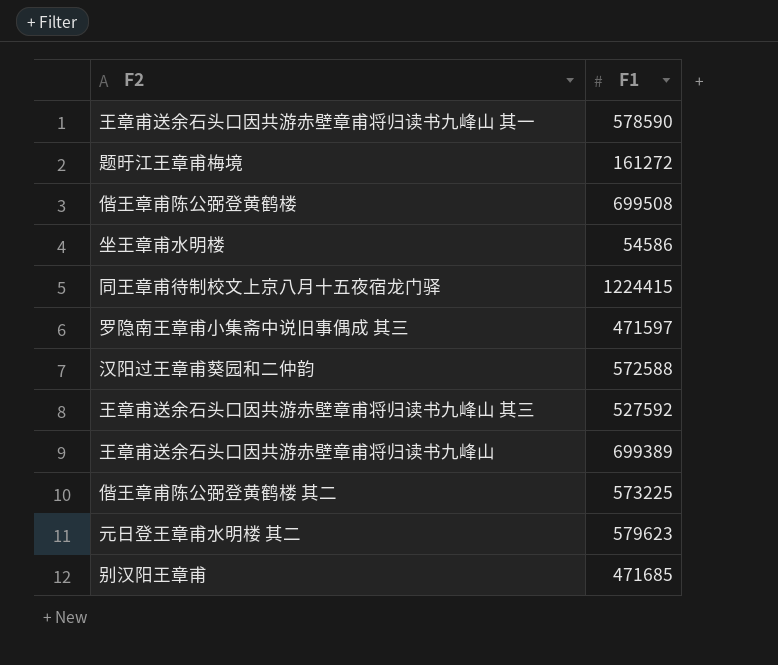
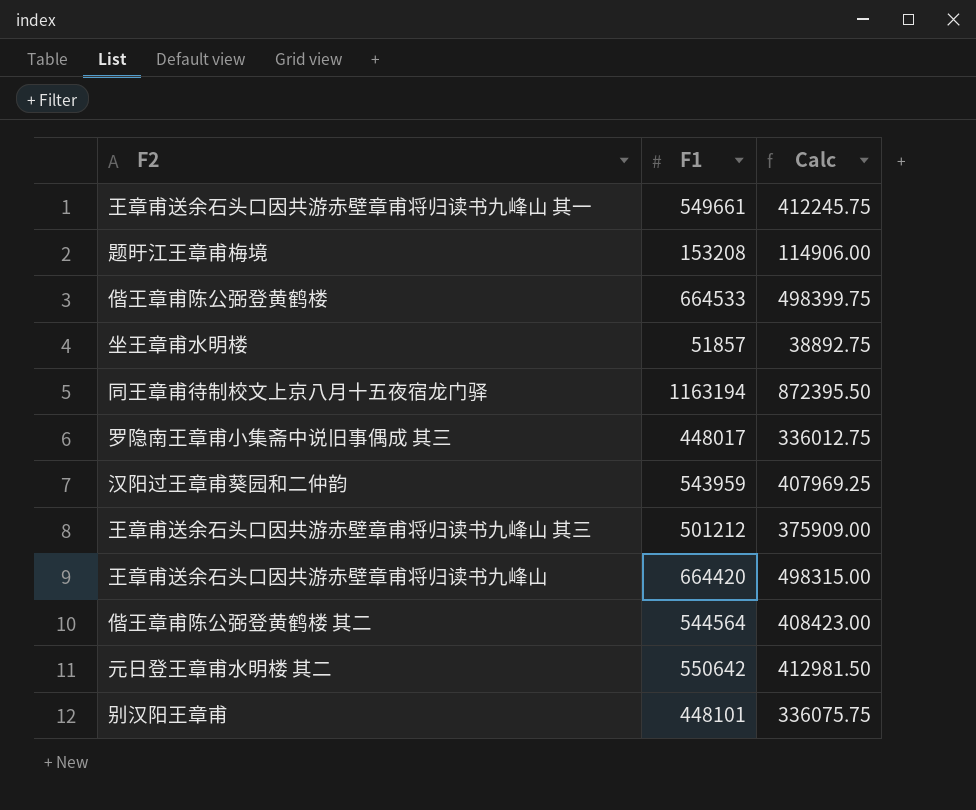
column Calc | formula: none -> [F1] * 0.75
王章甫送余石头口因共游赤壁章甫将归读书九峰山 其一 | F1: 578590 -> 549661
题旴江王章甫梅境 | F1: 161272 -> 153208
偕王章甫陈公弼登黄鹤楼 | F1: 699508 -> 664533
坐王章甫水明楼 | F1: 54586 -> 51857
同王章甫待制校文上京八月十五夜宿龙门驿 | F1: 1224415 -> 1163194
罗隐南王章甫小集斋中说旧事偶成 其三 | F1: 471597 -> 448017
汉阳过王章甫葵园和二仲韵 | F1: 572588 -> 543959
王章甫送余石头口因共游赤壁章甫将归读书九峰山 其三 | F1: 527592 -> 501212
王章甫送余石头口因共游赤壁章甫将归读书九峰山 | F1: 699389 -> 664420
偕王章甫陈公弼登黄鹤楼 其二 | F1: 573225 -> 544564
元日登王章甫水明楼 其二 | F1: 579623 -> 550642
别汉阳王章甫 | F1: 471685 -> 448101

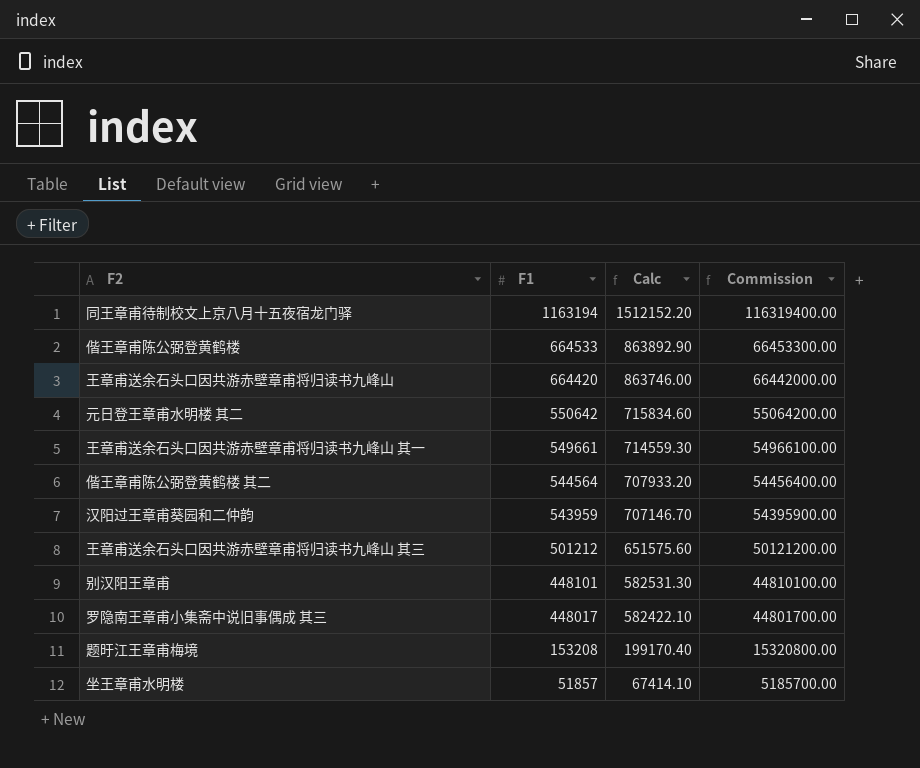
row order: none -> F1 descending
column Calc | formula: [F1] * 0.75 -> [F1] * 1.3
column Commission | formula: none -> [F1] * 100

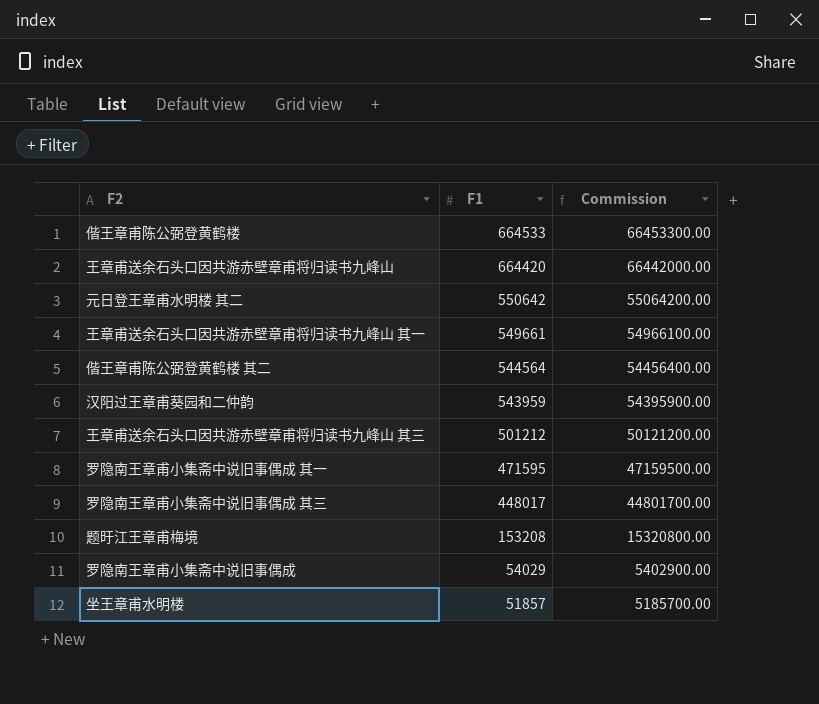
column Calc | formula: [F1] * 1.3 -> none
row 同王章甫待制校文上京八月十五夜宿龙门驿: 1163194 | 1512152.20 | 116319400.00 -> none
row 别汉阳王章甫: 448101 | 582531.30 | 44810100.00 -> none
row 罗隐南王章甫小集斋中说旧事偶成 其一: none -> 471595 | 47159500.00
row 罗隐南王章甫小集斋中说旧事偶成: none -> 54029 | 5402900.00

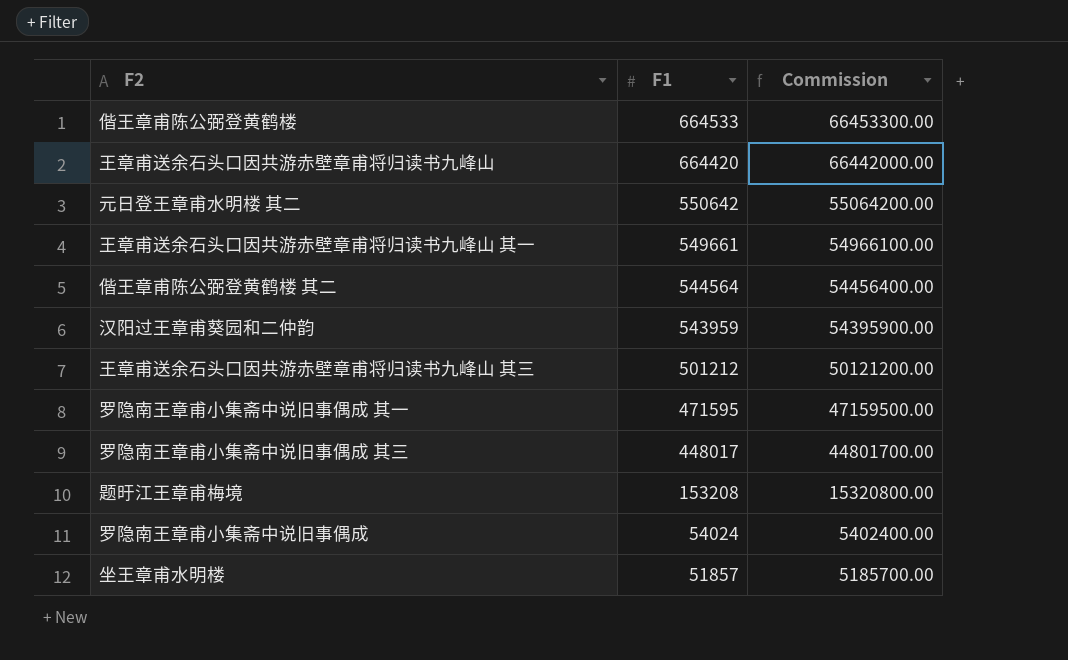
罗隐南王章甫小集斋中说旧事偶成 | F1: 54029 -> 54024
罗隐南王章甫小集斋中说旧事偶成 | Commission: 5402900.00 -> 5402400.00

